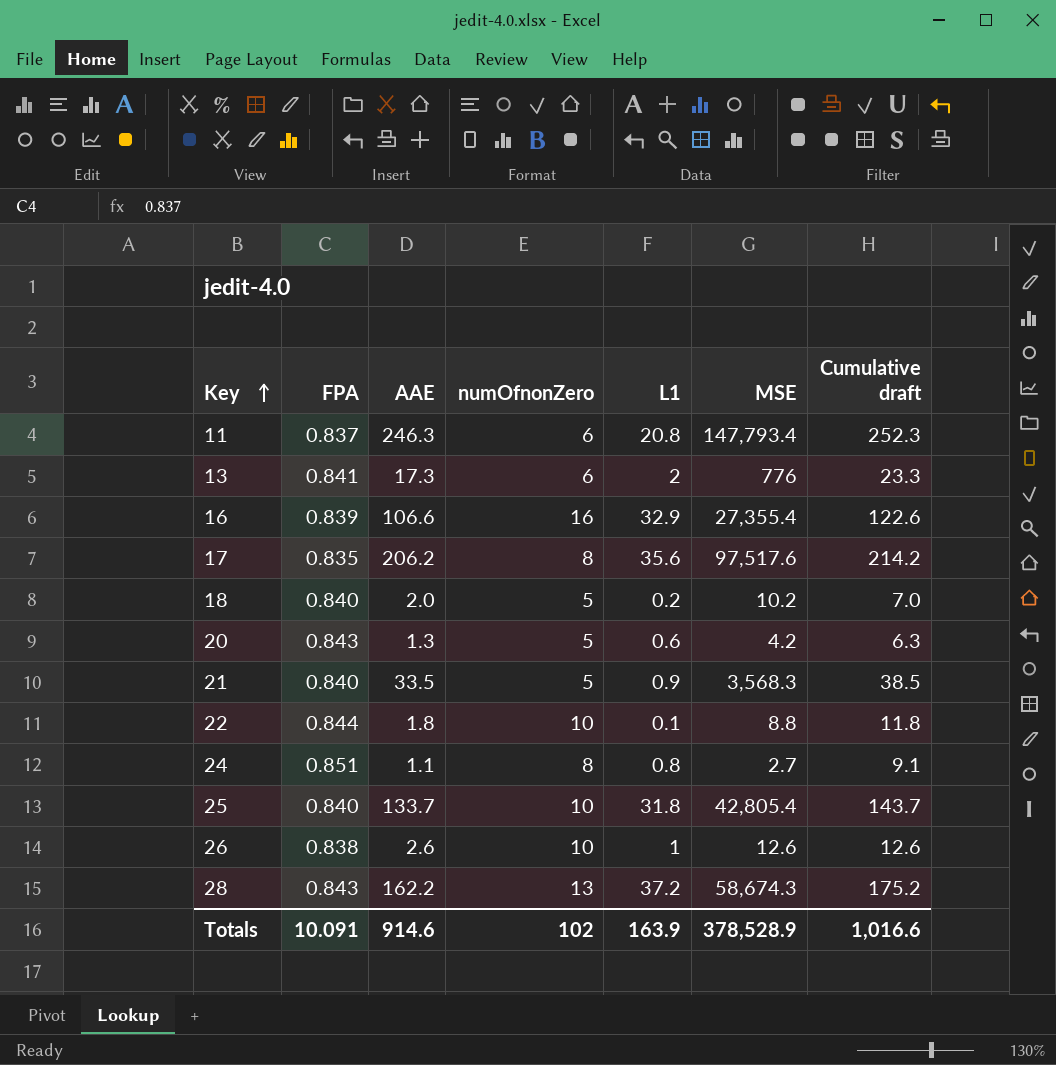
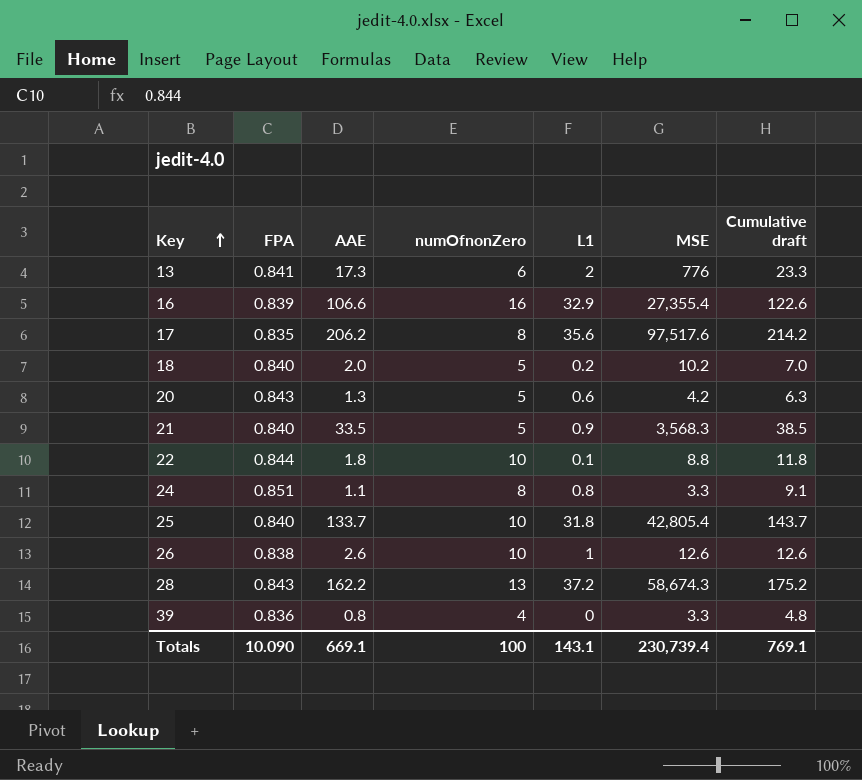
row 11: 0.837 | 246.3 | 6 | 20.8 | 147,793.4 | 252.3 -> none
24 | MSE: 2.7 -> 3.3
row 39: none -> 0.836 | 0.8 | 4 | 0 | 3.3 | 4.8
Totals | FPA: 10.091 -> 10.090
Totals | AAE: 914.6 -> 669.1
Totals | numOfnonZero: 102 -> 100
Totals | L1: 163.9 -> 143.1
Totals | MSE: 378,528.9 -> 230,739.4
Totals | Cumulative draft: 1,016.6 -> 769.1

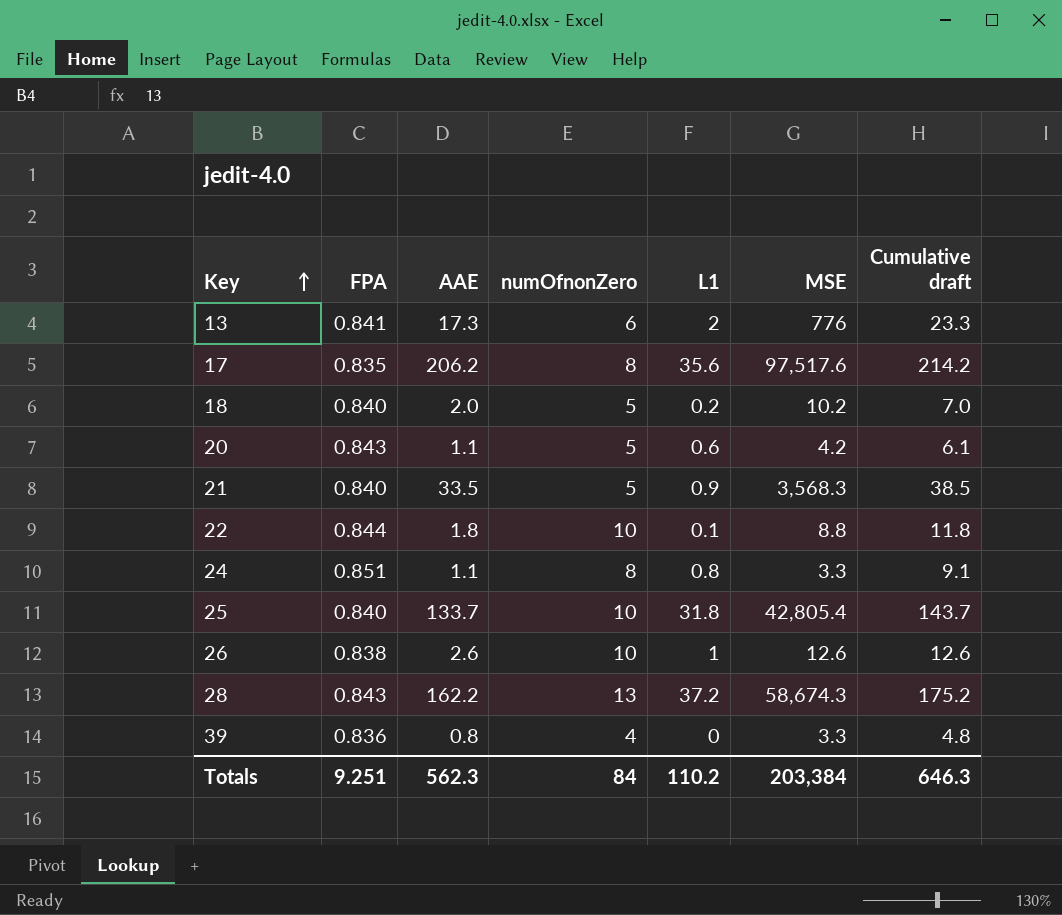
row 16: 0.839 | 106.6 | 16 | 32.9 | 27,355.4 | 122.6 -> none
20 | AAE: 1.3 -> 1.1
20 | Cumulative draft: 6.3 -> 6.1
Totals | FPA: 10.090 -> 9.251
Totals | AAE: 669.1 -> 562.3
Totals | numOfnonZero: 100 -> 84
Totals | L1: 143.1 -> 110.2
Totals | MSE: 230,739.4 -> 203,384
Totals | Cumulative draft: 769.1 -> 646.3

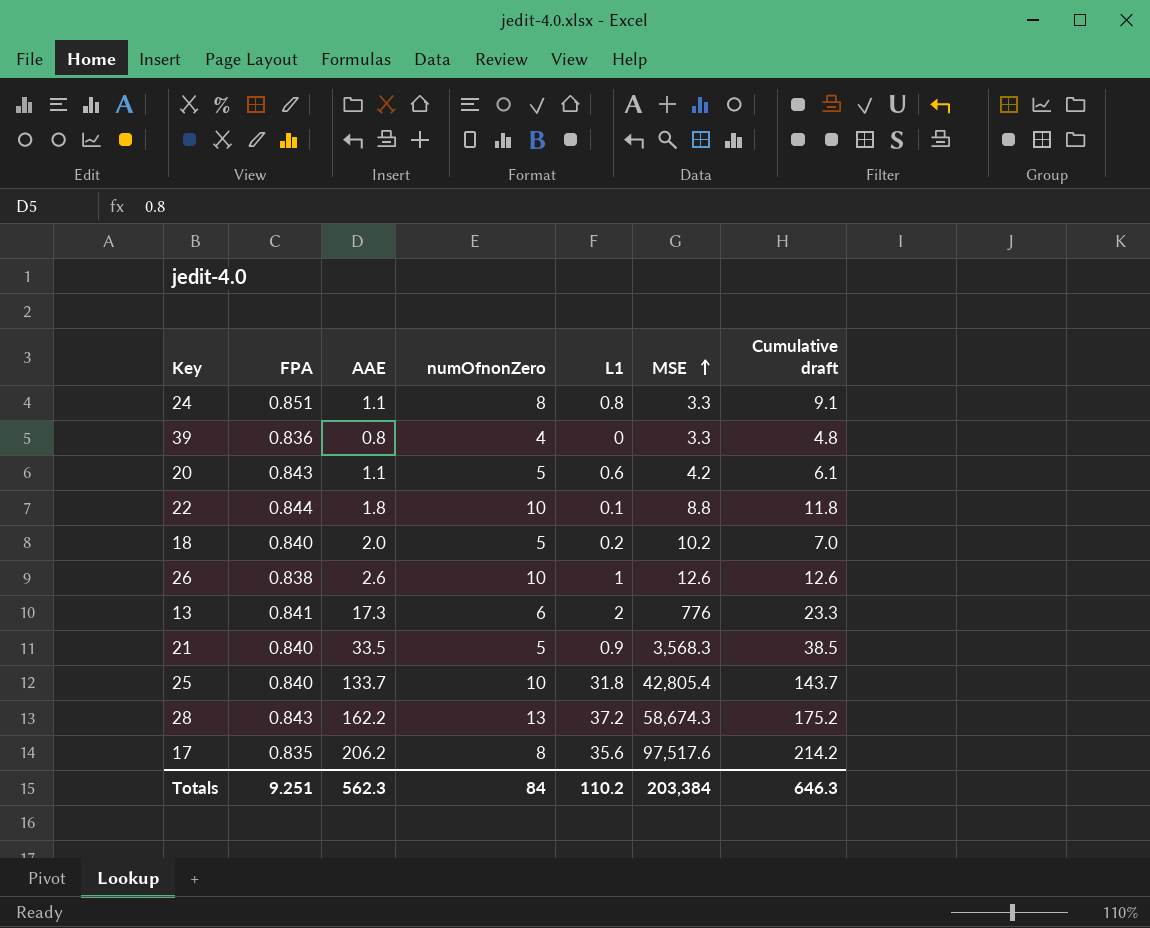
row order: Key ascending -> MSE ascending

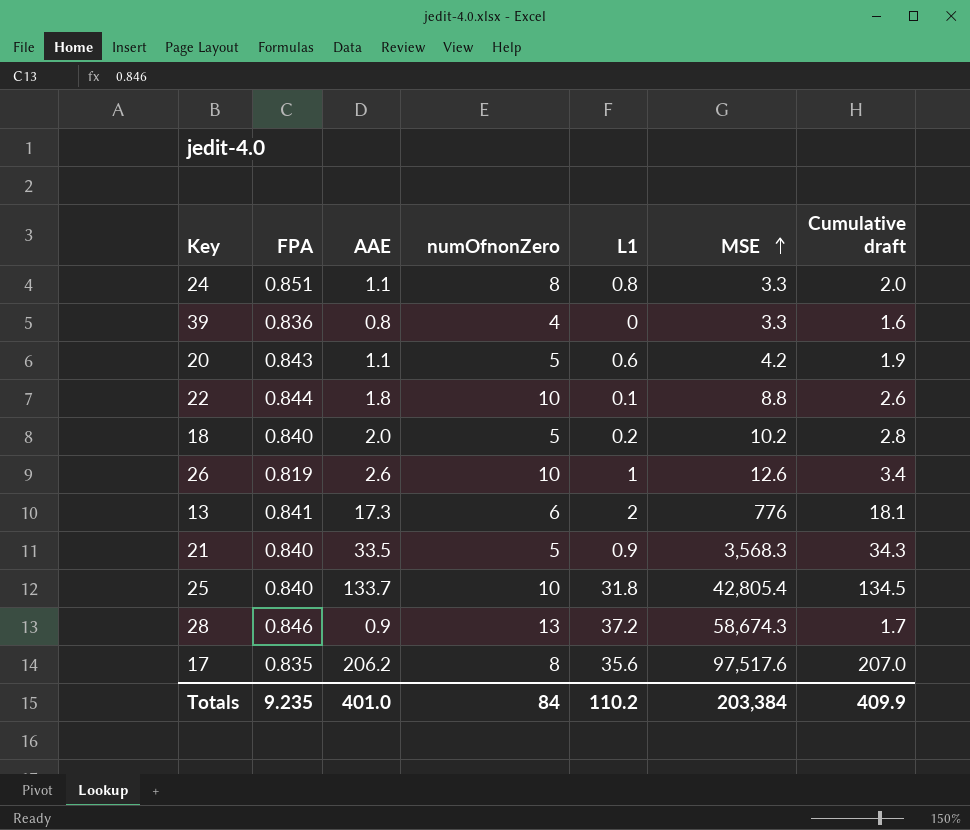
column Cumulative draft | formula: [AAE] + [numOfnonZero] -> [FPA] + [AAE]
26 | FPA: 0.838 -> 0.819
28 | FPA: 0.843 -> 0.846
28 | AAE: 162.2 -> 0.9
Totals | FPA: 9.251 -> 9.235
Totals | AAE: 562.3 -> 401.0
Totals | Cumulative draft: 646.3 -> 409.9

